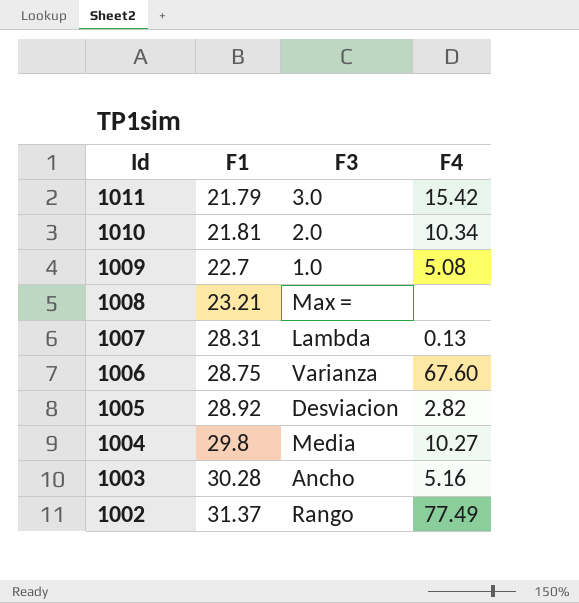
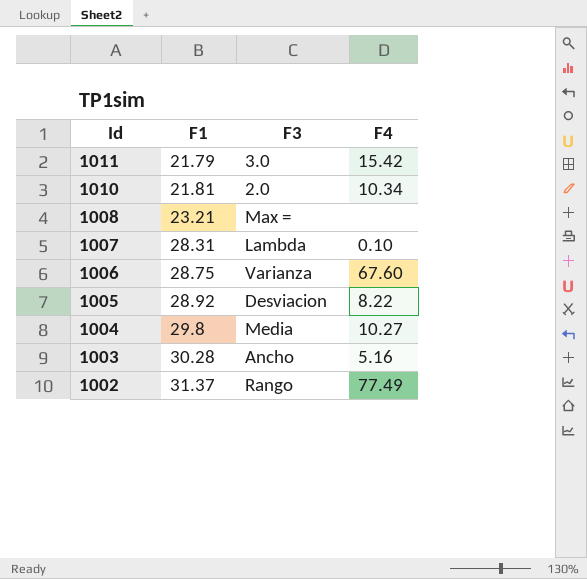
row 1009: 22.7 | 1.0 | 5.08 -> none
1007 | F4: 0.13 -> 0.10
1005 | F4: 2.82 -> 8.22

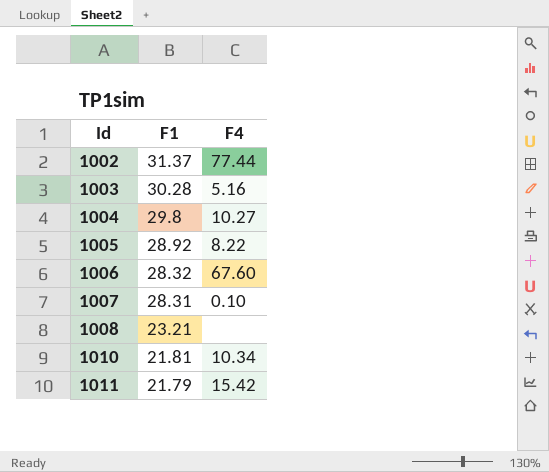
row order: Id descending -> Id ascending
column F3 | position: 3 -> none
1002 | F4: 77.49 -> 77.44
1006 | F1: 28.75 -> 28.32

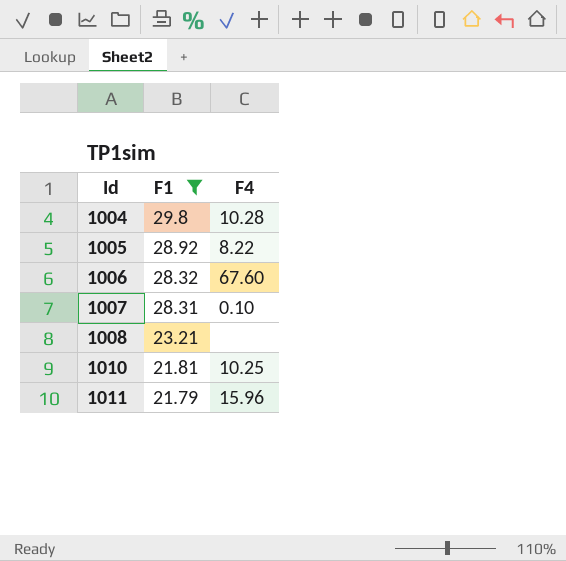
filter: none -> F1 <= 29.8
1004 | F4: 10.27 -> 10.28
1010 | F4: 10.34 -> 10.25
1011 | F4: 15.42 -> 15.96

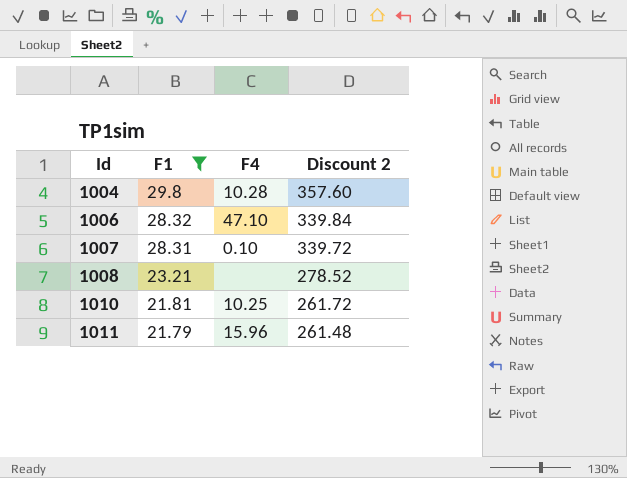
column Discount 2 | formula: none -> [F1] * 12
row 1005: 28.92 | 8.22 -> none
1006 | F4: 67.60 -> 47.10

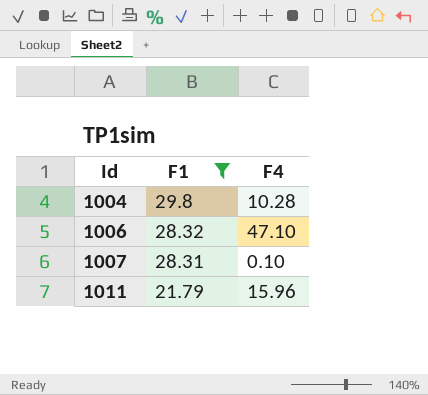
column Discount 2 | formula: [F1] * 12 -> none
row 1008: 23.21 | none | 278.52 -> none
row 1010: 21.81 | 10.25 | 261.72 -> none

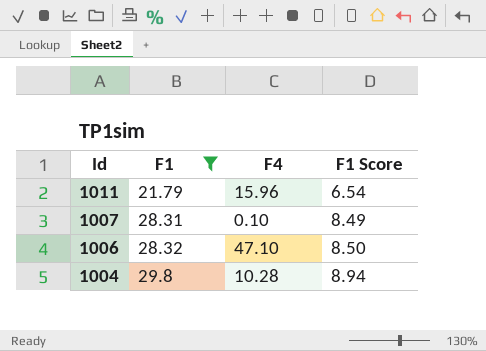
row order: Id ascending -> Id descending
column F1 Score | formula: none -> [F1] * 0.3

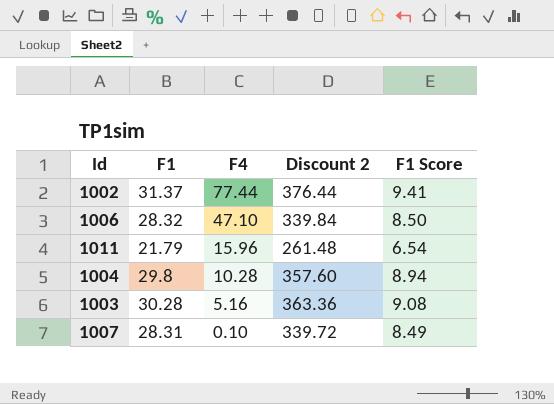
filter: F1 <= 29.8 -> none
row order: Id descending -> F4 descending
column Discount 2 | formula: none -> [F1] * 12

